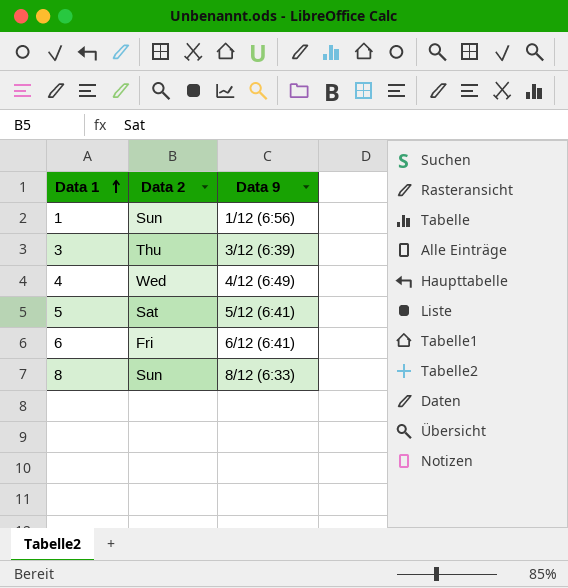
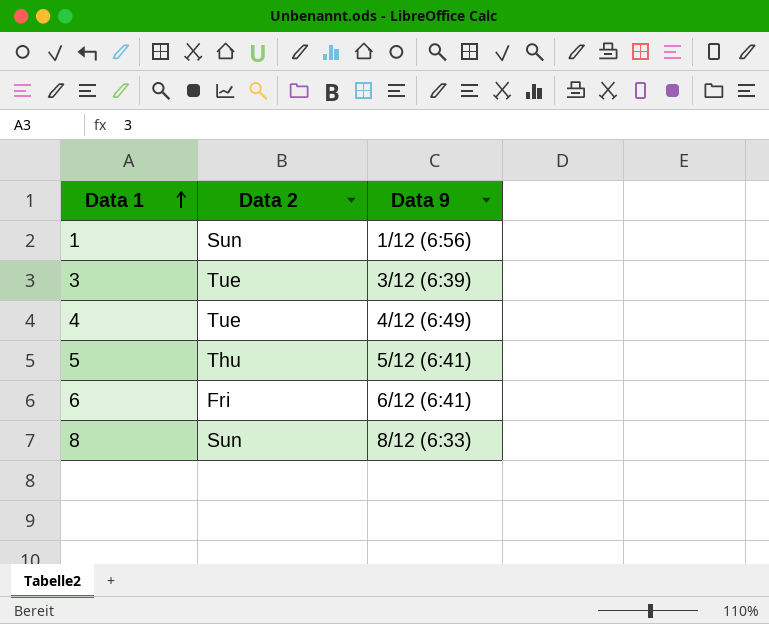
3 | Data 2: Thu -> Tue
4 | Data 2: Wed -> Tue
5 | Data 2: Sat -> Thu

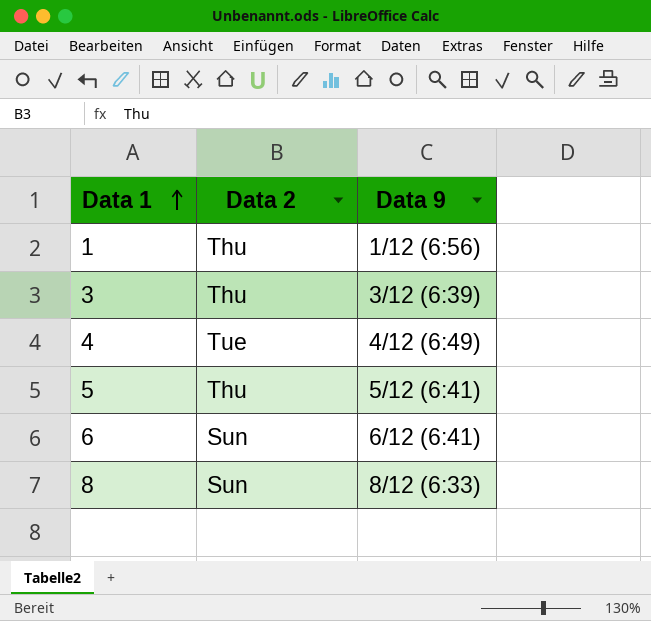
1 | Data 2: Sun -> Thu
3 | Data 2: Tue -> Thu
6 | Data 2: Fri -> Sun

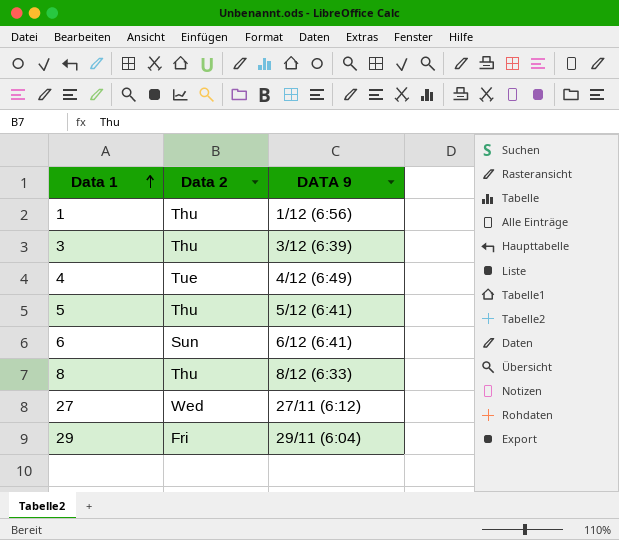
column name: Data 9 -> DATA 9
8 | Data 2: Sun -> Thu
row 27: none -> Wed | 27/11 (6:12)
row 29: none -> Fri | 29/11 (6:04)

